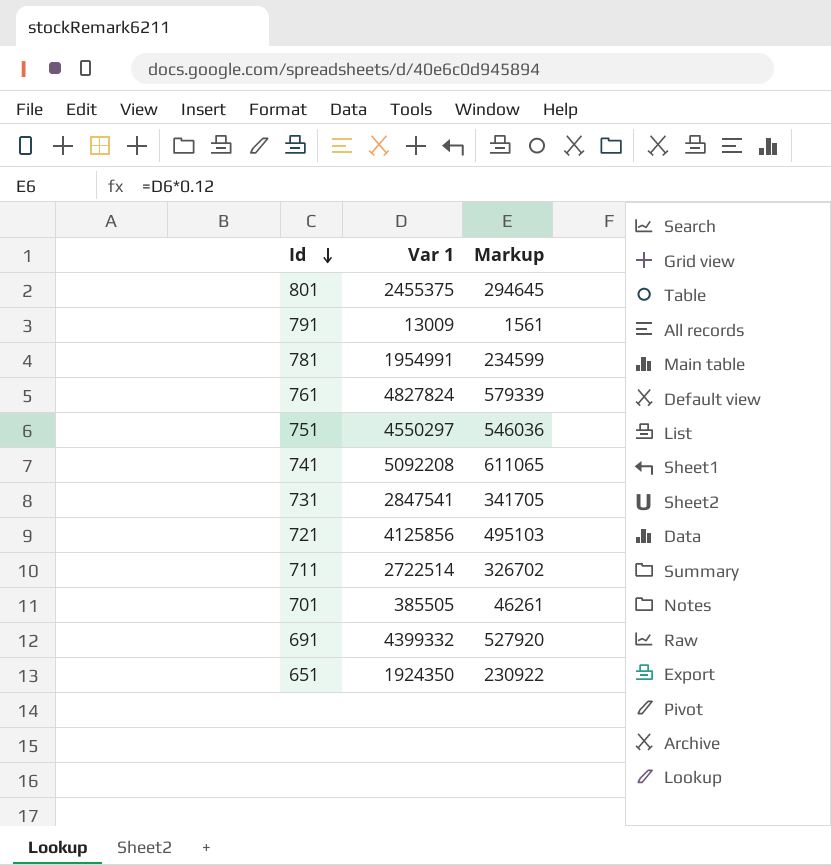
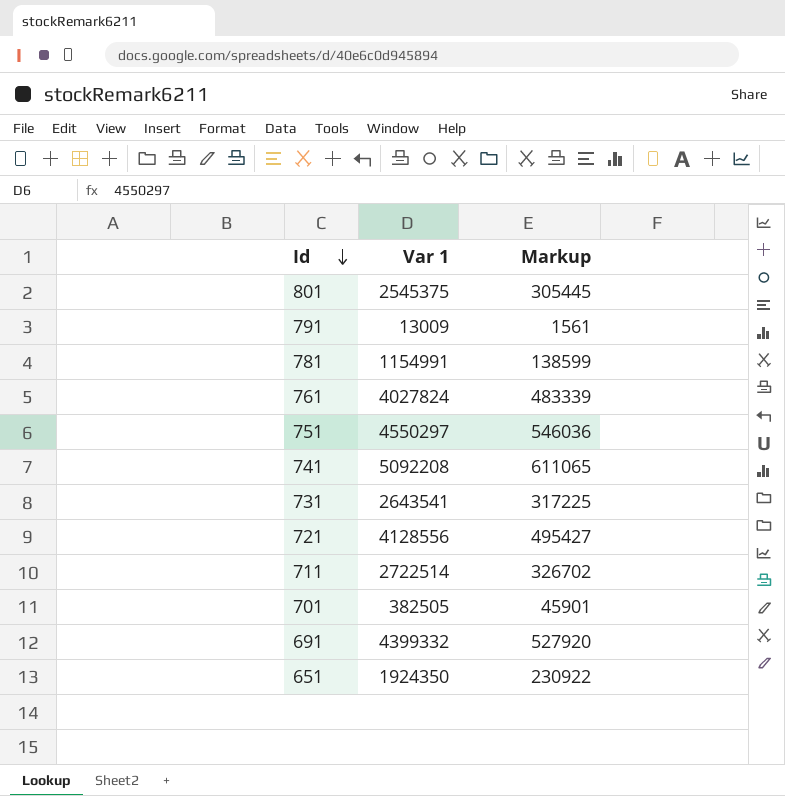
801 | Var 1: 2455375 -> 2545375
801 | Markup: 294645 -> 305445
781 | Var 1: 1954991 -> 1154991
781 | Markup: 234599 -> 138599
761 | Var 1: 4827824 -> 4027824
761 | Markup: 579339 -> 483339
731 | Var 1: 2847541 -> 2643541
731 | Markup: 341705 -> 317225
721 | Var 1: 4125856 -> 4128556
721 | Markup: 495103 -> 495427
701 | Var 1: 385505 -> 382505
701 | Markup: 46261 -> 45901

